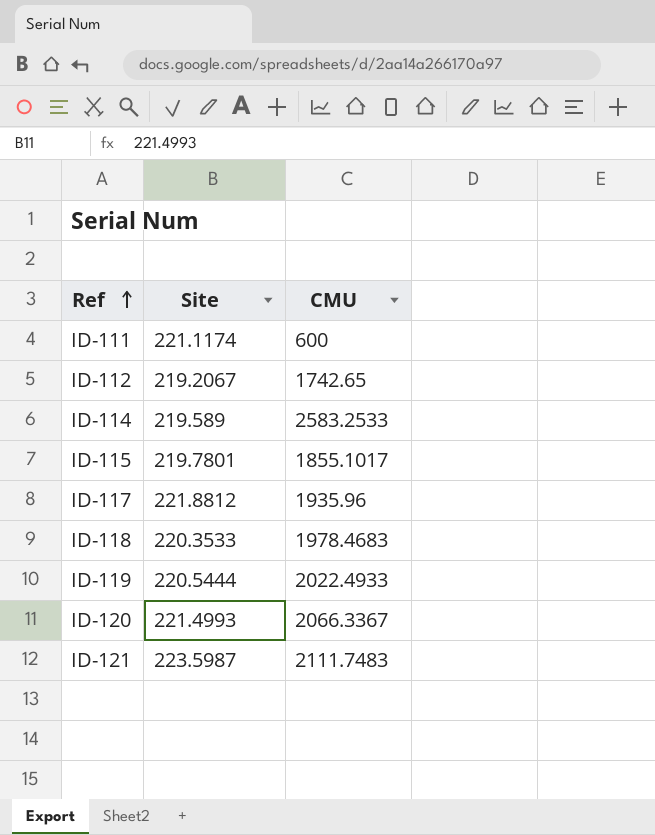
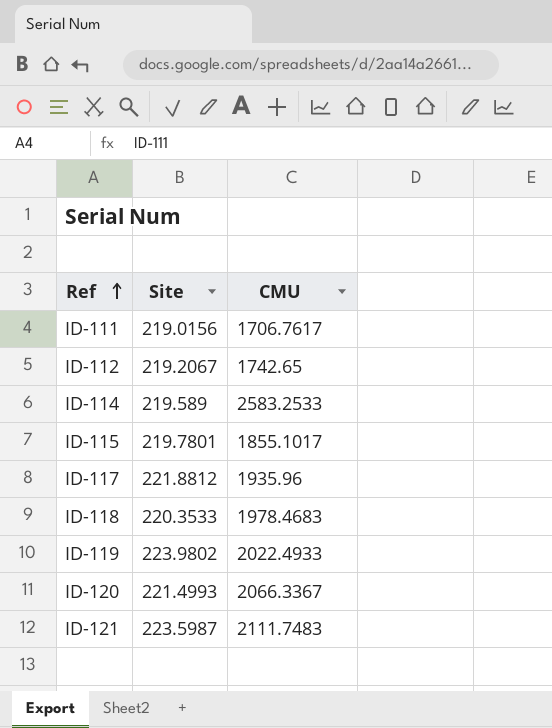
ID-111 | Site: 221.1174 -> 219.0156
ID-111 | CMU: 600 -> 1706.7617
ID-119 | Site: 220.5444 -> 223.9802

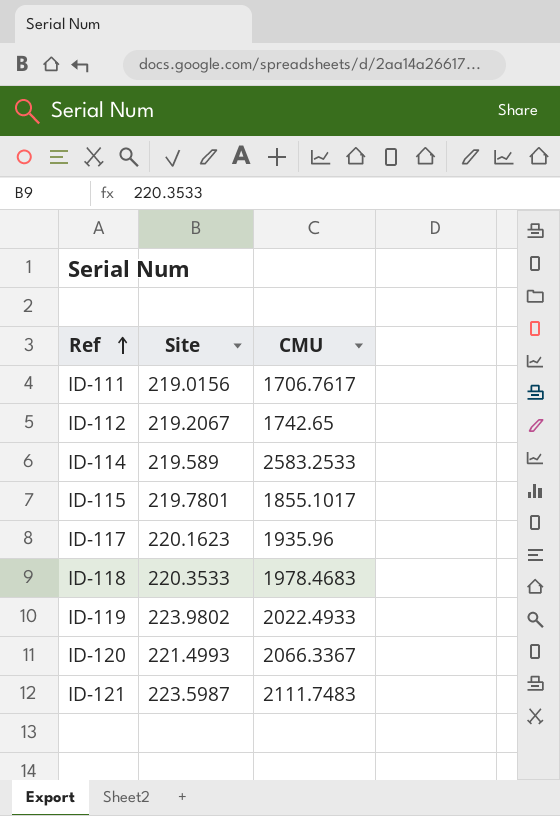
ID-117 | Site: 221.8812 -> 220.1623

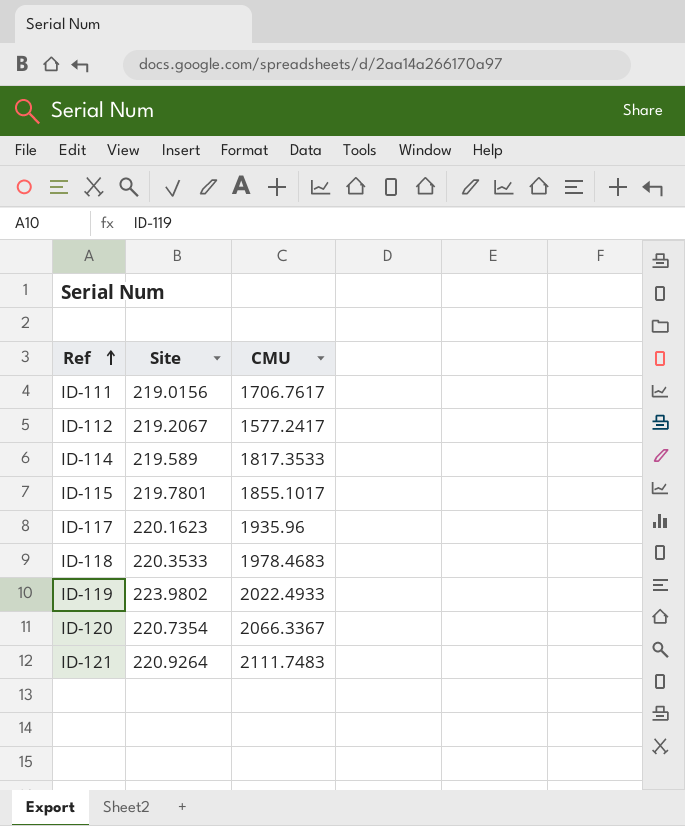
ID-112 | CMU: 1742.65 -> 1577.2417
ID-114 | CMU: 2583.2533 -> 1817.3533
ID-120 | Site: 221.4993 -> 220.7354
ID-121 | Site: 223.5987 -> 220.9264

